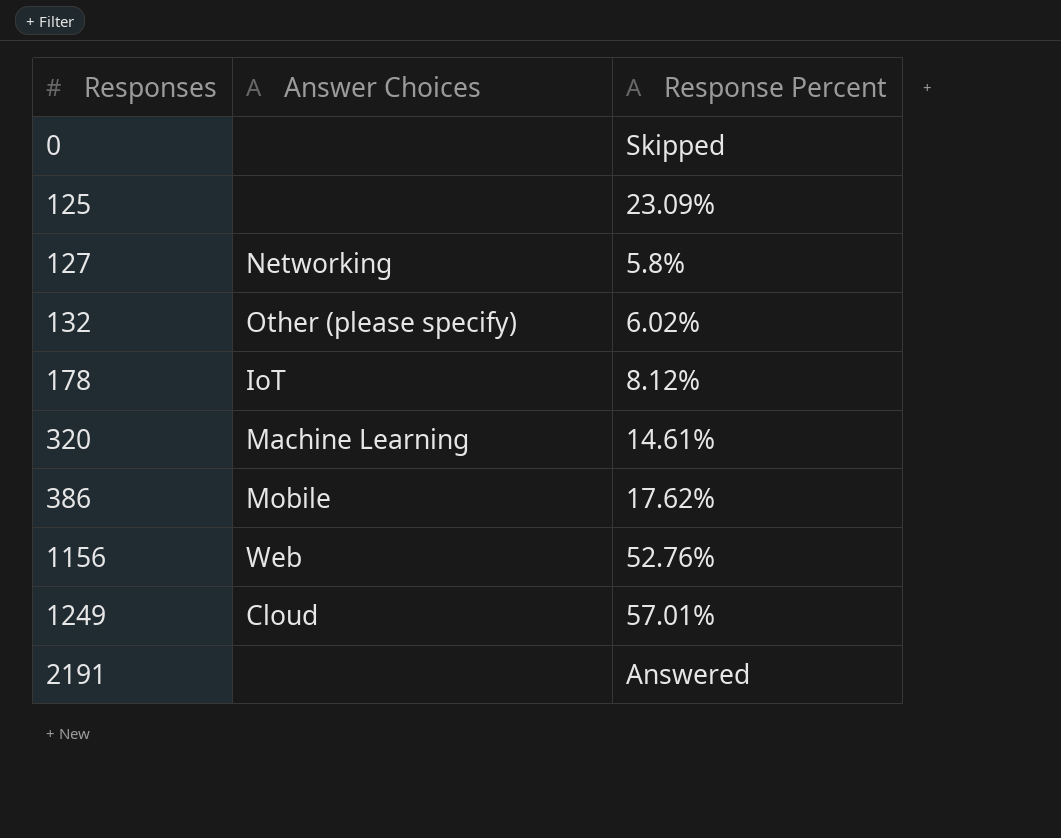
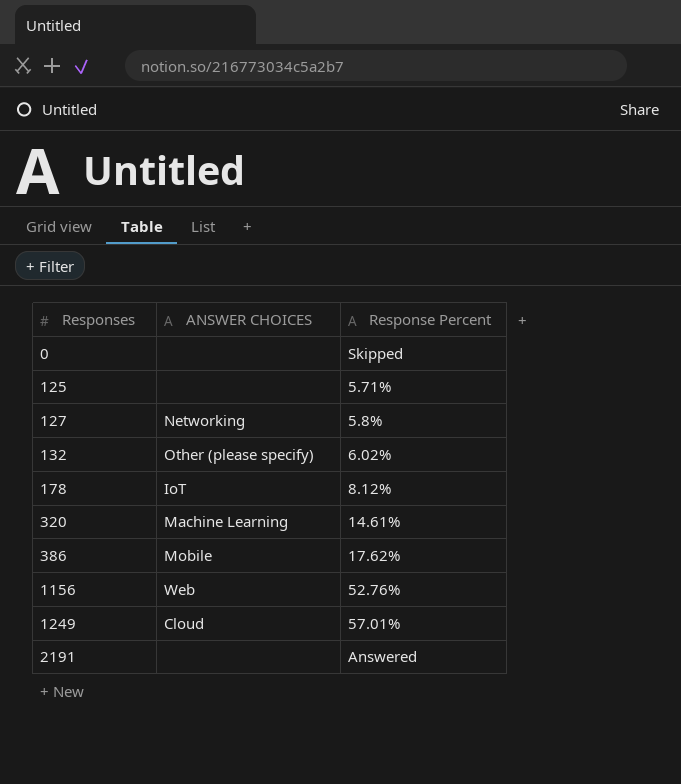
column name: Answer Choices -> ANSWER CHOICES
125 | Response Percent: 23.09% -> 5.71%

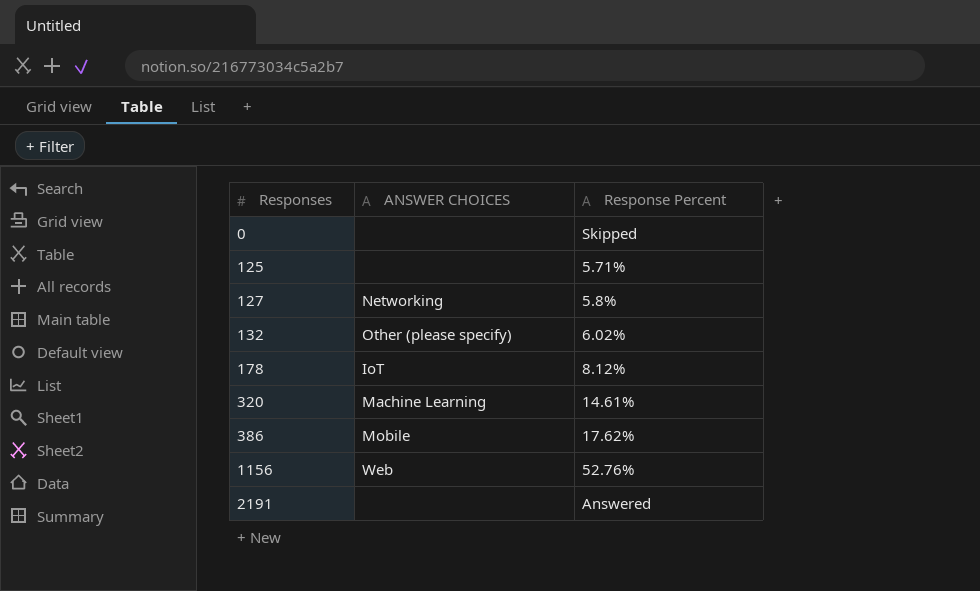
row 1249: Cloud | 57.01% -> none

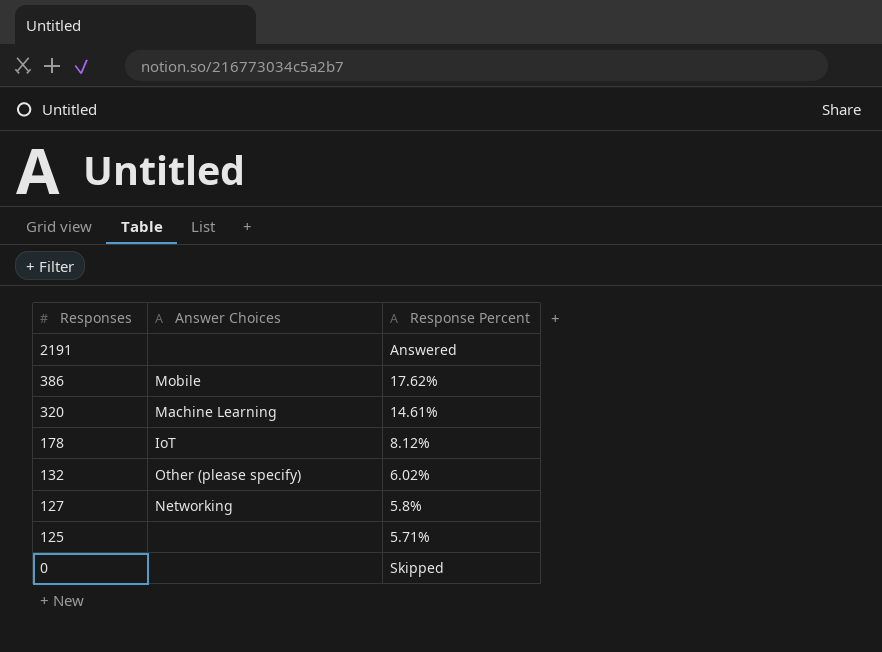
row order: Responses ascending -> Responses descending
column name: ANSWER CHOICES -> Answer Choices
row 1156: Web | 52.76% -> none

